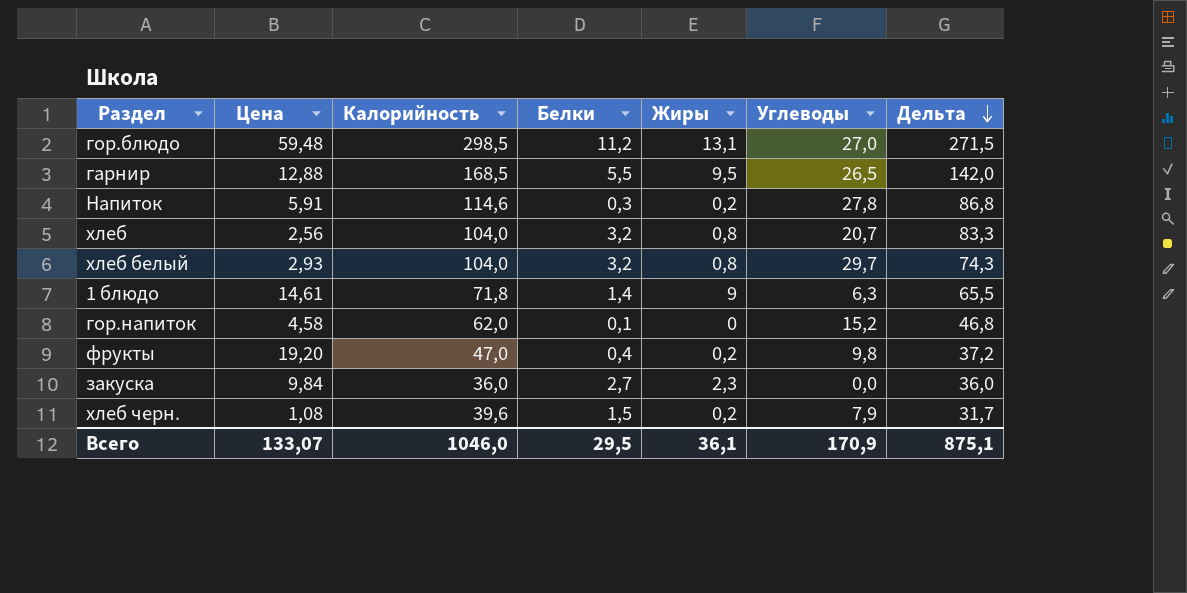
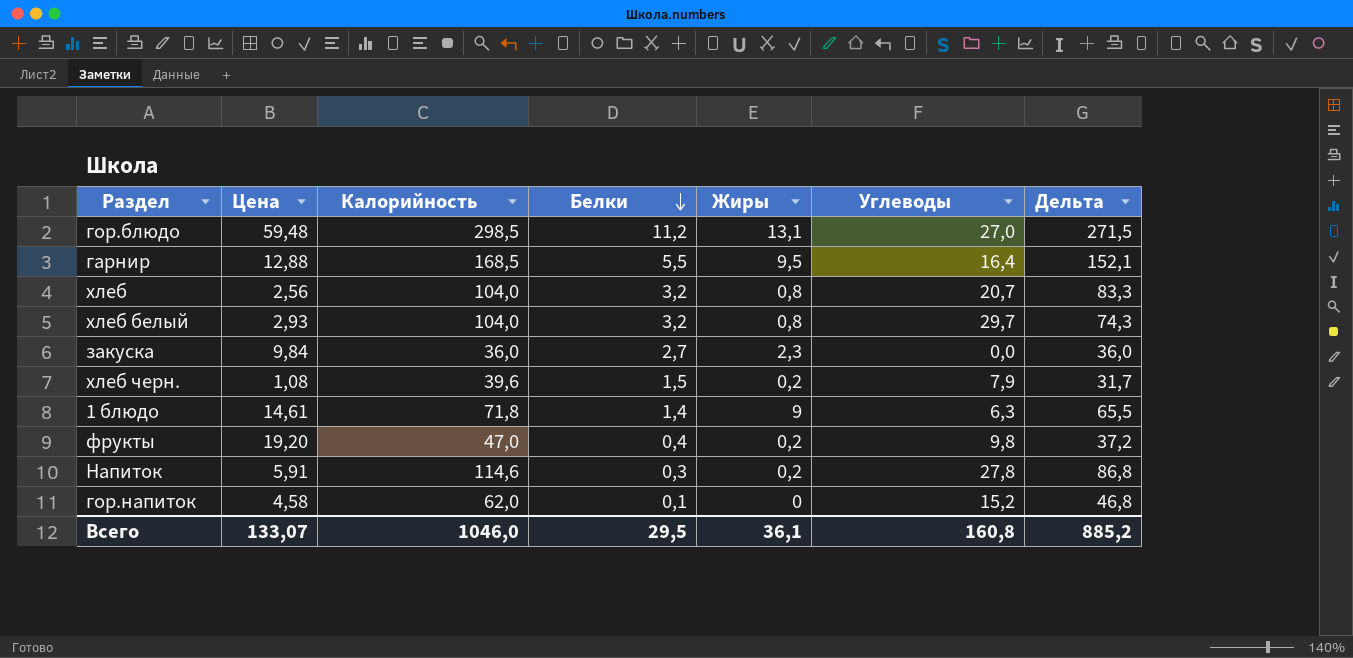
row order: Дельта descending -> Белки descending
гарнир | Углеводы: 26,5 -> 16,4
гарнир | Дельта: 142,0 -> 152,1
Всего | Углеводы: 170,9 -> 160,8
Всего | Дельта: 875,1 -> 885,2

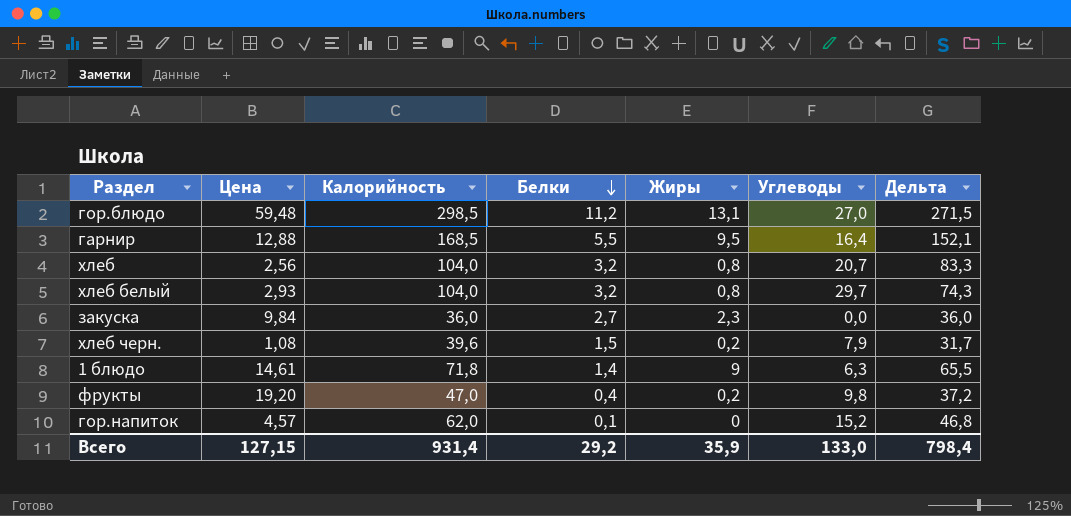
row Напиток: 5,91 | 114,6 | 0,3 | 0,2 | 27,8 | 86,8 -> none
гор.напиток | Цена: 4,58 -> 4,57
Всего | Цена: 133,07 -> 127,15
Всего | Калорийность: 1046,0 -> 931,4
Всего | Белки: 29,5 -> 29,2
Всего | Жиры: 36,1 -> 35,9
Всего | Углеводы: 160,8 -> 133,0
Всего | Дельта: 885,2 -> 798,4

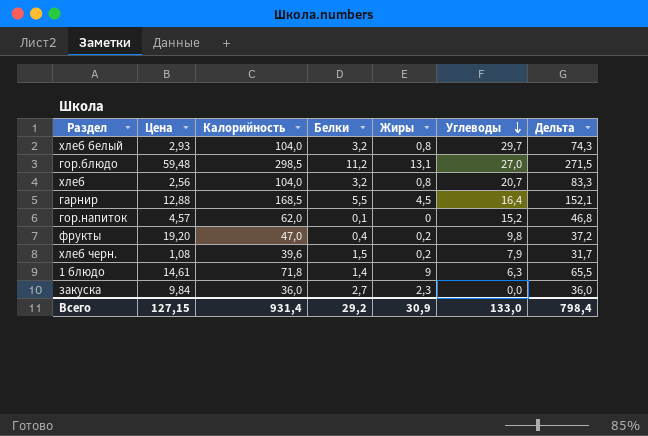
row order: Белки descending -> Углеводы descending
гарнир | Жиры: 9,5 -> 4,5
Всего | Жиры: 35,9 -> 30,9

